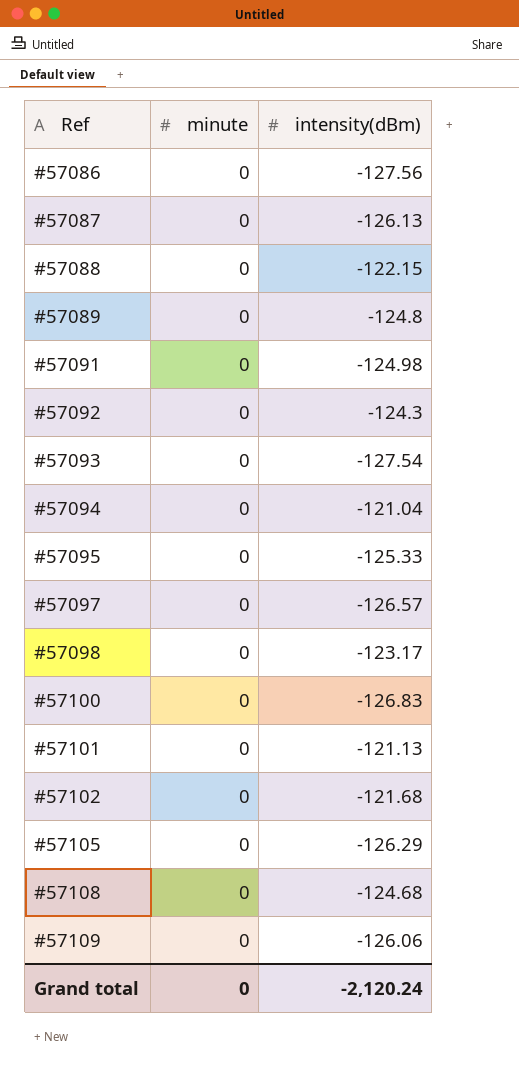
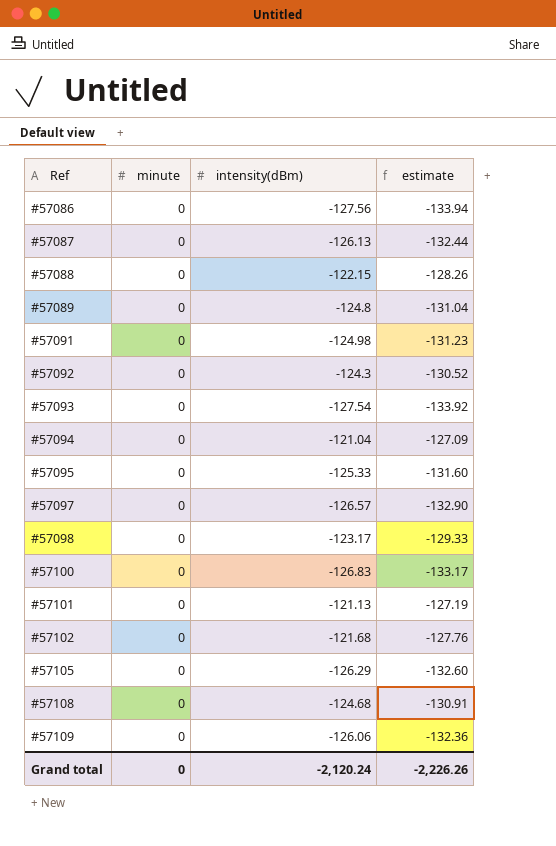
column estimate | formula: none -> [intensity(dBm)] * 1.05

